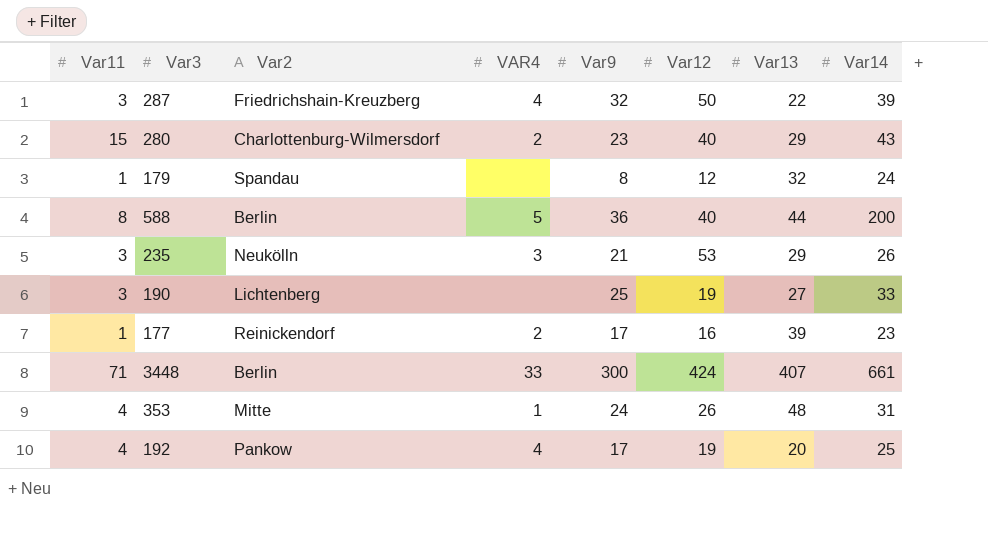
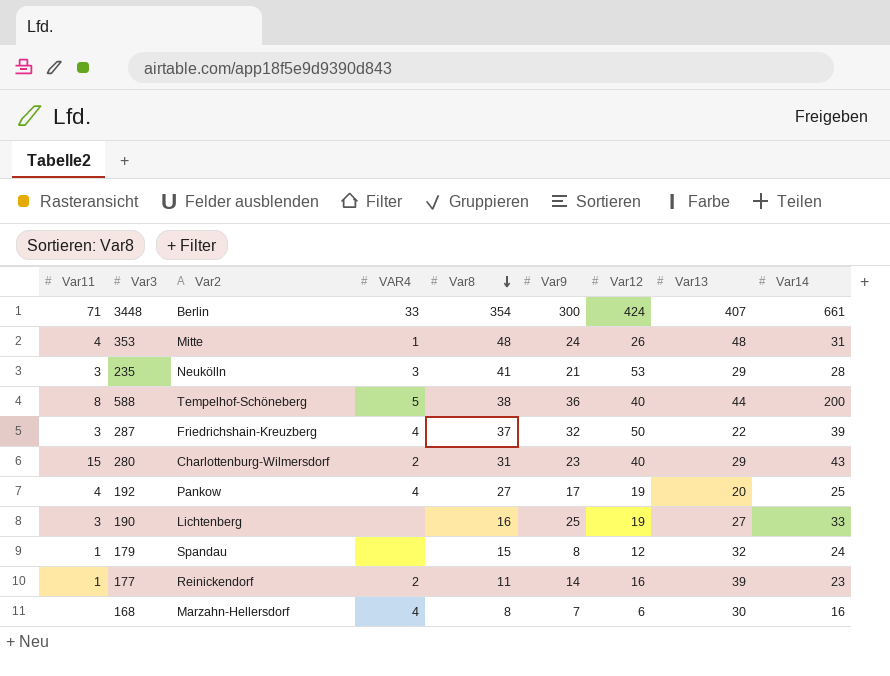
row order: none -> Var8 descending
column Var8 | position: none -> 5
235 | Var14: 26 -> 28
588 | Var2: Berlin -> Tempelhof-Schöneberg
177 | Var9: 17 -> 14
row 168: none -> none | Marzahn-Hellersdorf | 4 | 8 | 7 | 6 | 30 | 16

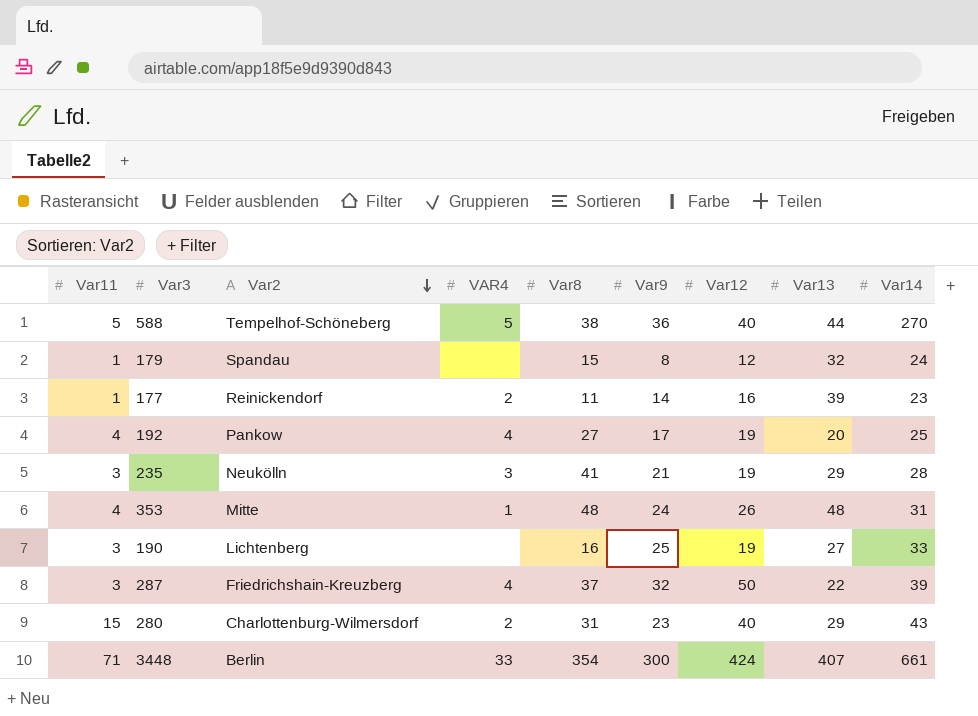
row order: Var8 descending -> Var2 descending
row 168: none | Marzahn-Hellersdorf | 4 | 8 | 7 | 6 | 30 | 16 -> none
588 | Var11: 8 -> 5
588 | Var14: 200 -> 270
235 | Var12: 53 -> 19

